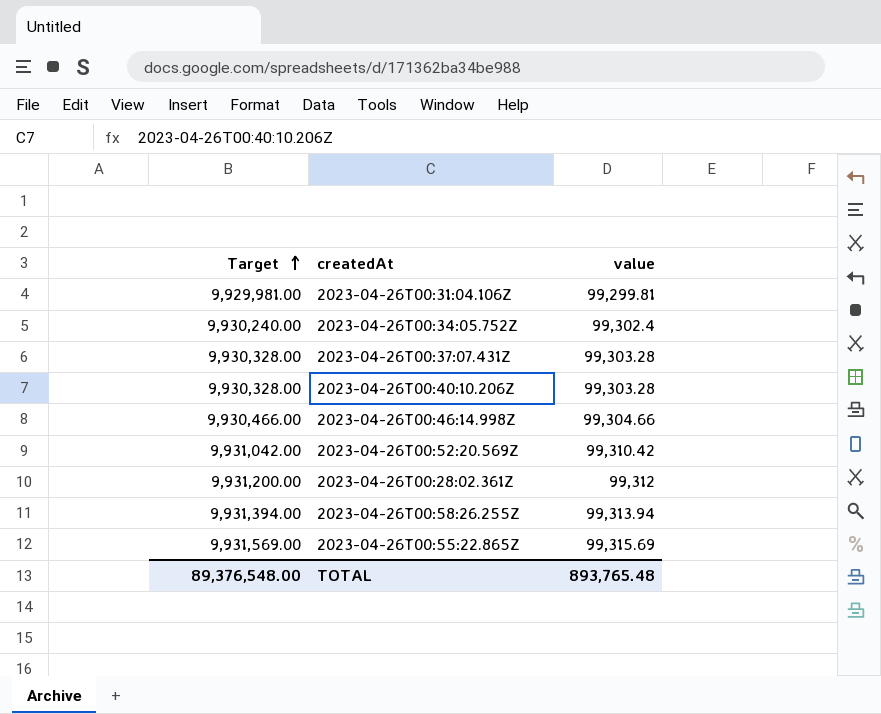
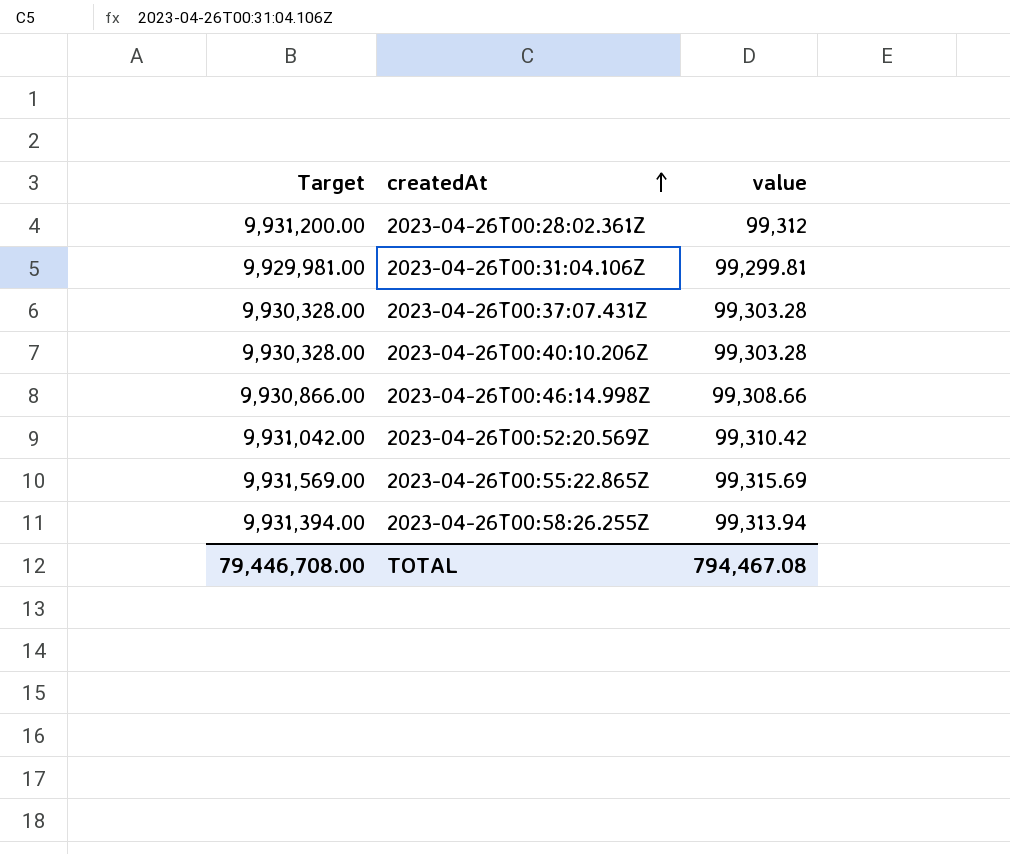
row order: Target ascending -> createdAt ascending
row 2023-04-26T00:34:05.752Z: 9,930,240.00 | 99,302.4 -> none
2023-04-26T00:46:14.998Z | Target: 9,930,466.00 -> 9,930,866.00
2023-04-26T00:46:14.998Z | value: 99,304.66 -> 99,308.66
TOTAL | Target: 89,376,548.00 -> 79,446,708.00
TOTAL | value: 893,765.48 -> 794,467.08

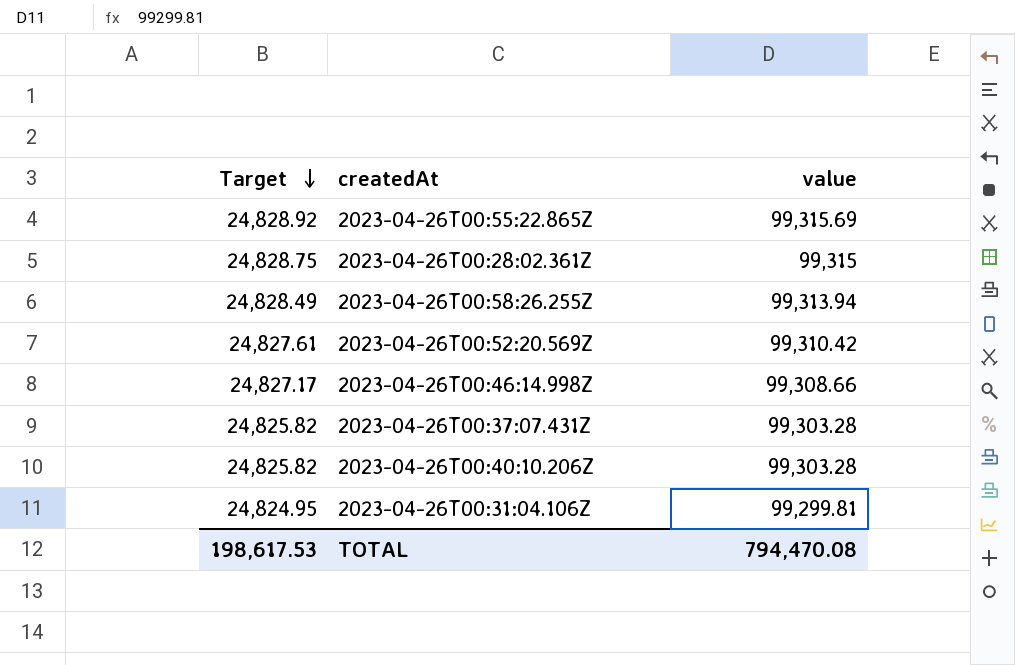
row order: createdAt ascending -> Target descending
column Target | formula: [value] * 100 -> [value] * 0.25
2023-04-26T00:28:02.361Z | value: 99,312 -> 99,315
TOTAL | Target: 79,446,708.00 -> 198,617.53
TOTAL | value: 794,467.08 -> 794,470.08

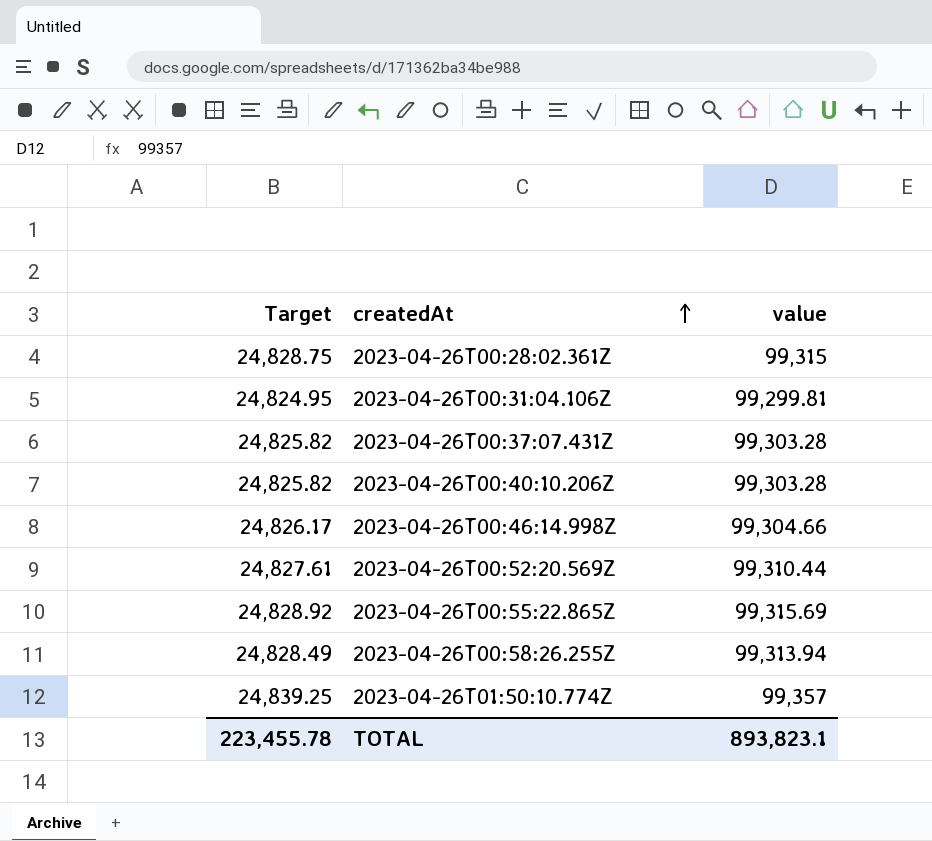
row order: Target descending -> createdAt ascending
2023-04-26T00:46:14.998Z | Target: 24,827.17 -> 24,826.17
2023-04-26T00:46:14.998Z | value: 99,308.66 -> 99,304.66
2023-04-26T00:52:20.569Z | value: 99,310.42 -> 99,310.44
row 2023-04-26T01:50:10.774Z: none -> 24,839.25 | 99,357
TOTAL | Target: 198,617.53 -> 223,455.78
TOTAL | value: 794,470.08 -> 893,823.1

